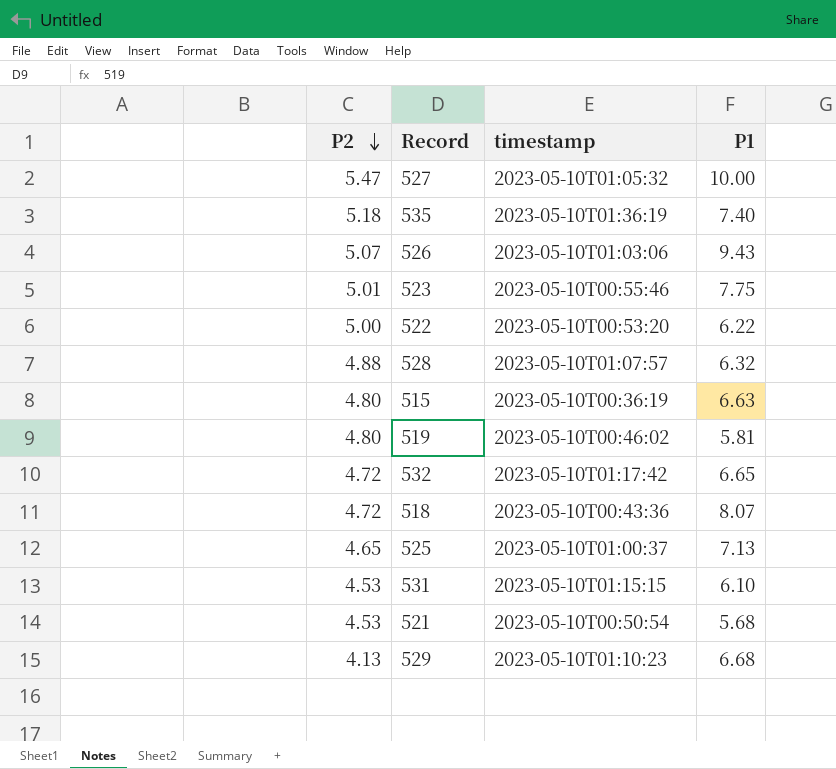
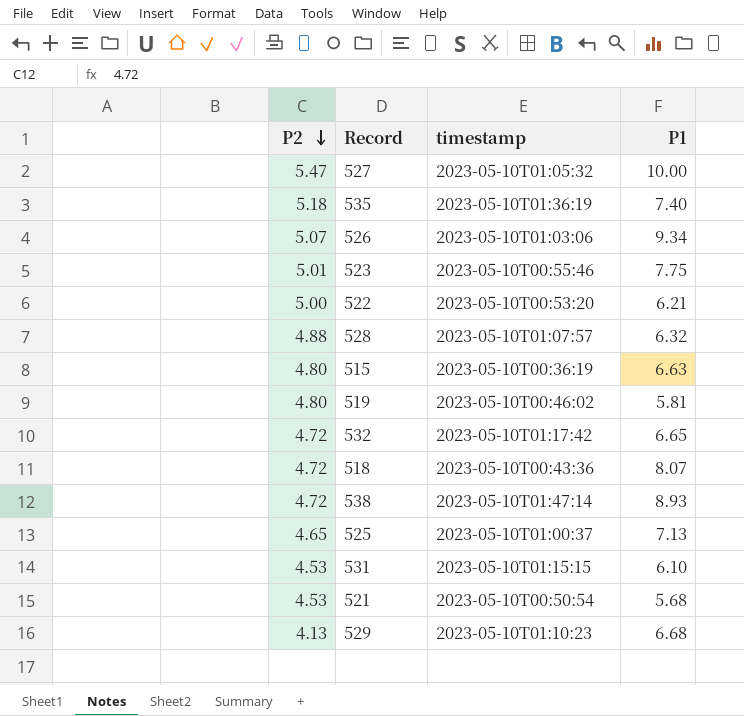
526 | P1: 9.43 -> 9.34
522 | P1: 6.22 -> 6.21
row 538: none -> 4.72 | 2023-05-10T01:47:14 | 8.93

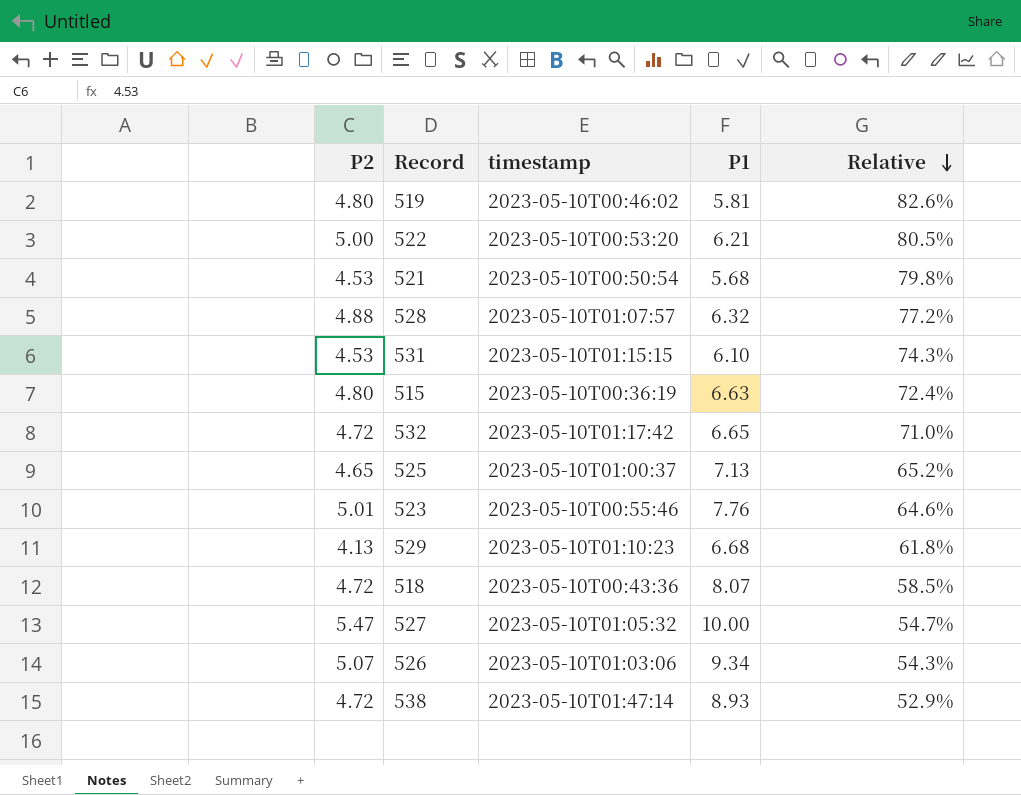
row order: P2 descending -> Relative descending
column Relative | formula: none -> [P2] / [P1]
row 535: 5.18 | 2023-05-10T01:36:19 | 7.40 -> none
523 | P1: 7.75 -> 7.76

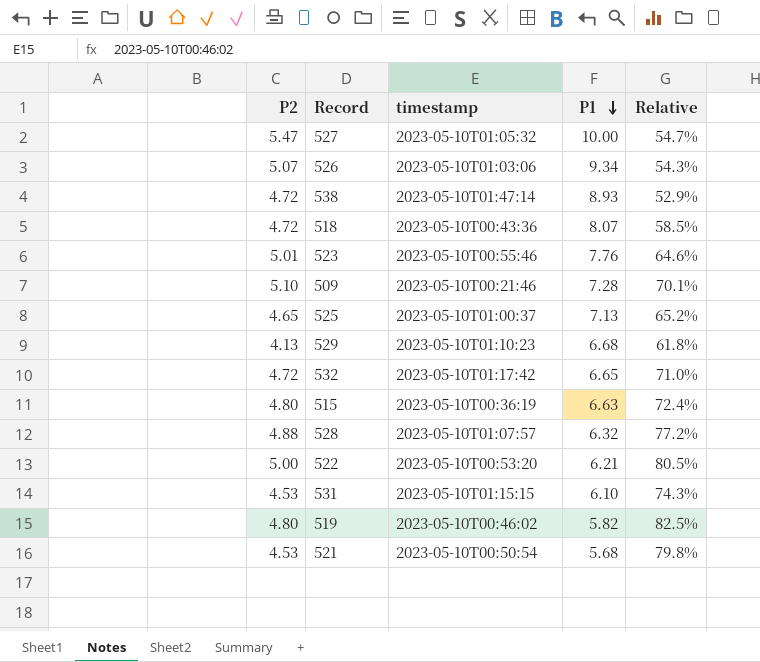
row order: Relative descending -> P1 descending
row 509: none -> 5.10 | 2023-05-10T00:21:46 | 7.28 | 70.1%
519 | P1: 5.81 -> 5.82
519 | Relative: 82.6% -> 82.5%

